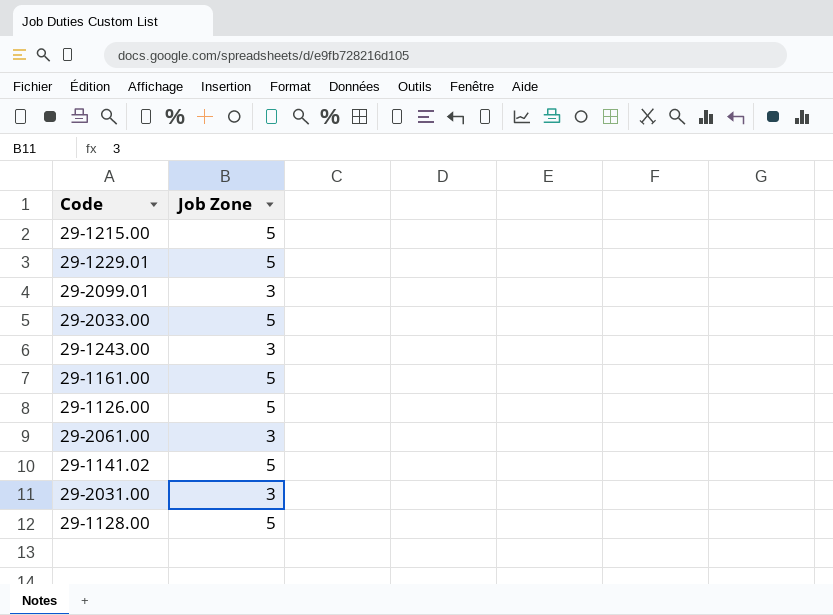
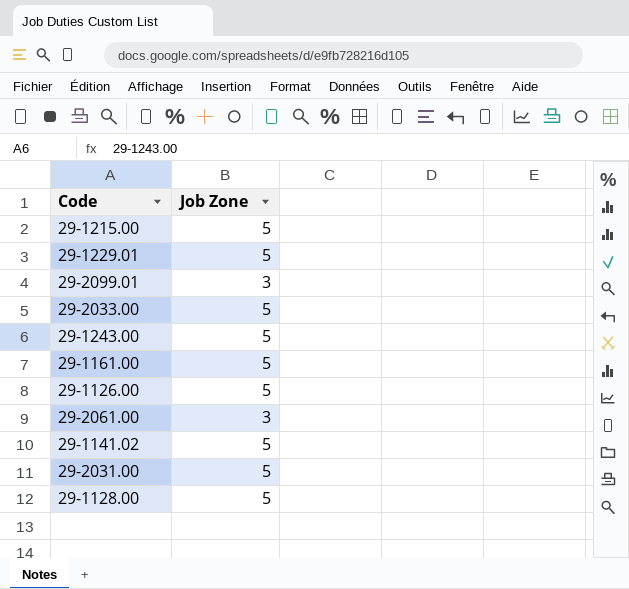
29-1243.00 | Job Zone: 3 -> 5
29-2031.00 | Job Zone: 3 -> 5

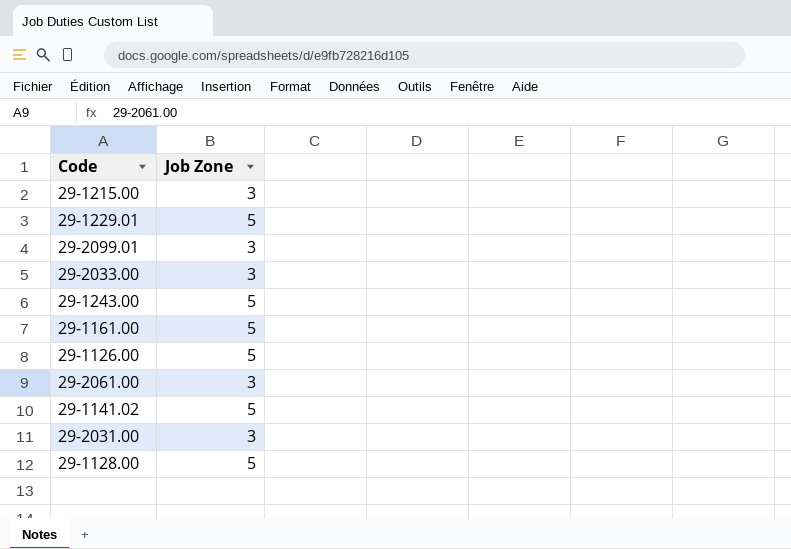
29-1215.00 | Job Zone: 5 -> 3
29-2033.00 | Job Zone: 5 -> 3
29-2031.00 | Job Zone: 5 -> 3

